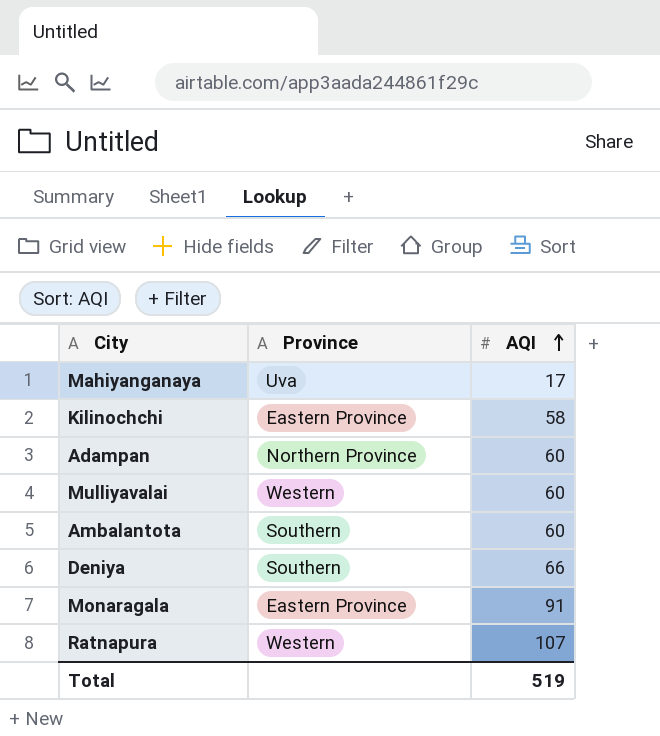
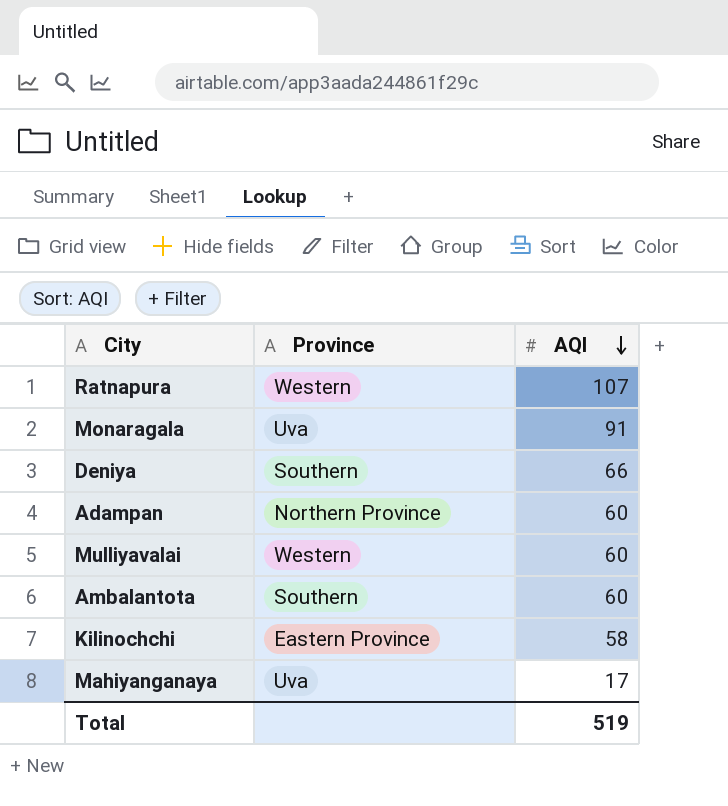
row order: AQI ascending -> AQI descending
Monaragala | Province: Eastern Province -> Uva

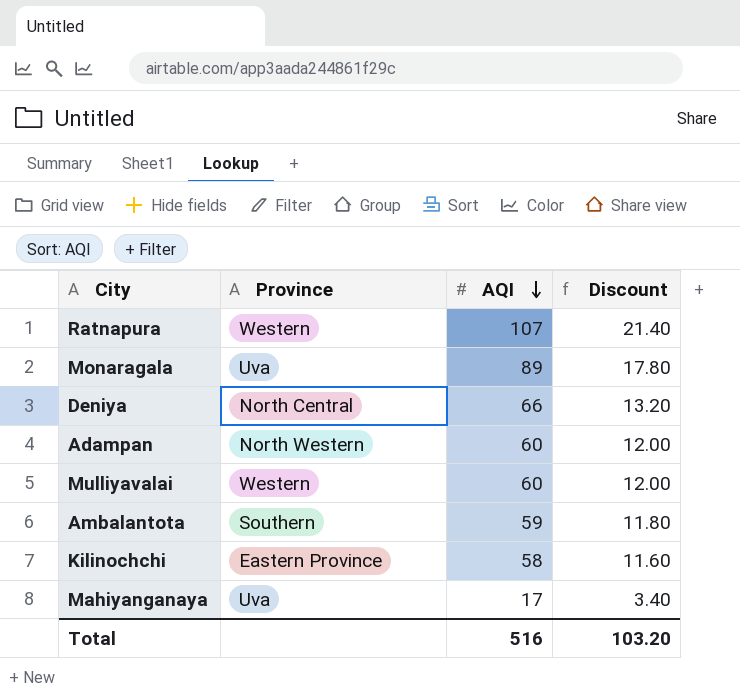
column Discount | formula: none -> [AQI] * 0.2
Monaragala | AQI: 91 -> 89
Deniya | Province: Southern -> North Central
Adampan | Province: Northern Province -> North Western
Ambalantota | AQI: 60 -> 59
Total | AQI: 519 -> 516

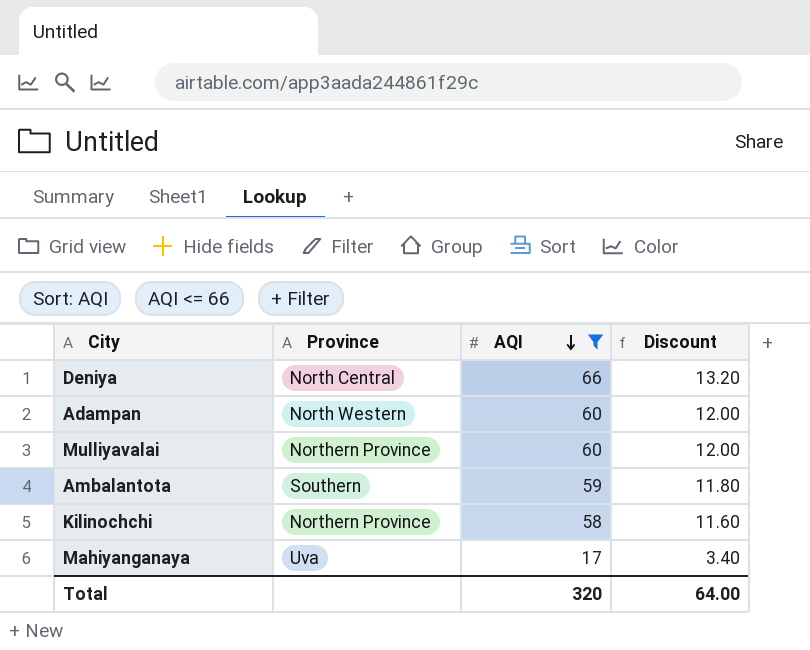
filter: none -> AQI <= 66
Mulliyavalai | Province: Western -> Northern Province
Kilinochchi | Province: Eastern Province -> Northern Province
Total | AQI: 516 -> 320
Total | Discount: 103.20 -> 64.00

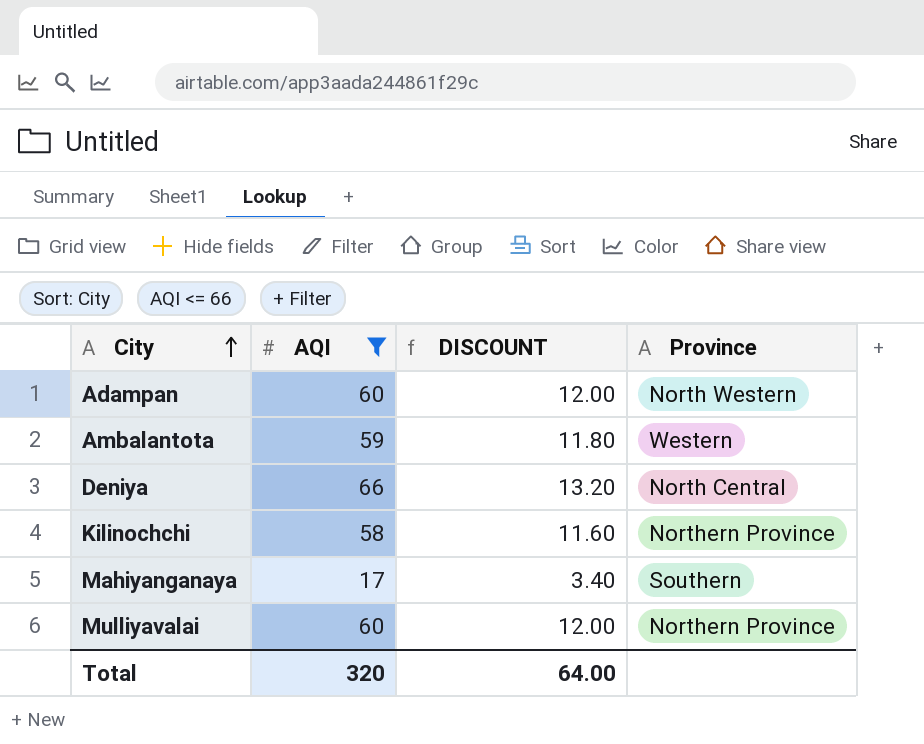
row order: AQI descending -> City ascending
column name: Discount -> DISCOUNT
column Province | position: 2 -> 4
Ambalantota | Province: Southern -> Western
Mahiyanganaya | Province: Uva -> Southern

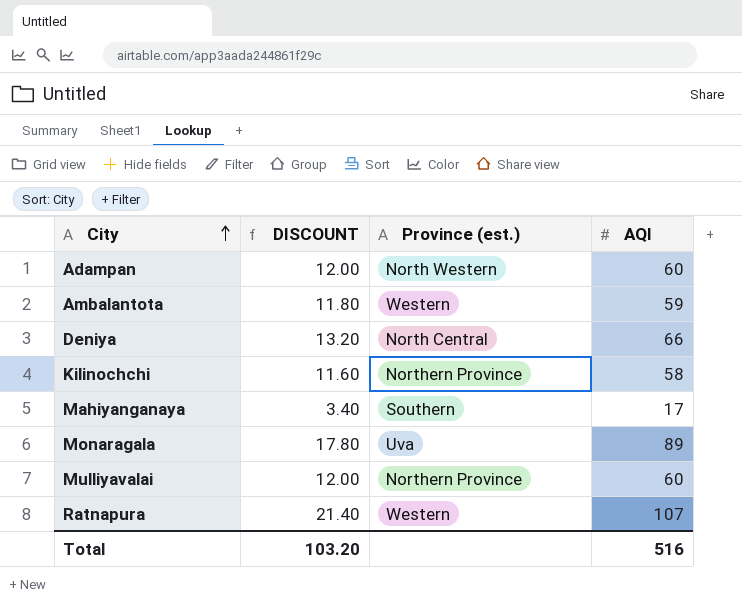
filter: AQI <= 66 -> none
column name: Province -> Province (est.)
column AQI | position: 2 -> 4
Total | DISCOUNT: 64.00 -> 103.20
Total | AQI: 320 -> 516

